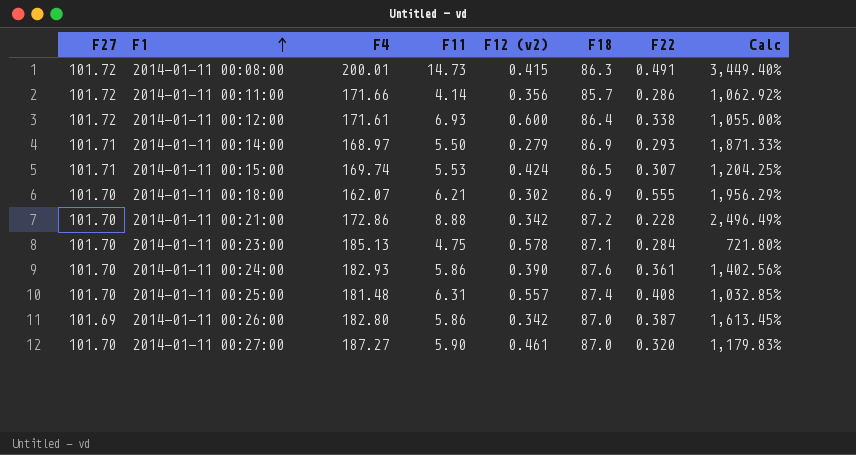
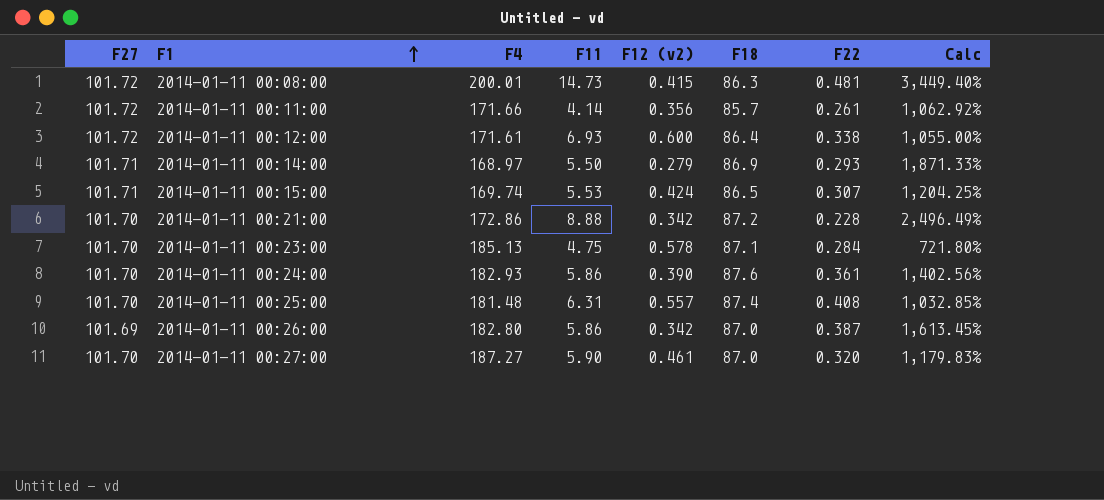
row 2014-01-11 00:18:00: 101.70 | 162.07 | 6.21 | 0.302 | 86.9 | 0.555 | 1,956.29% -> none
2014-01-11 00:08:00 | F22: 0.491 -> 0.481
2014-01-11 00:11:00 | F22: 0.286 -> 0.261

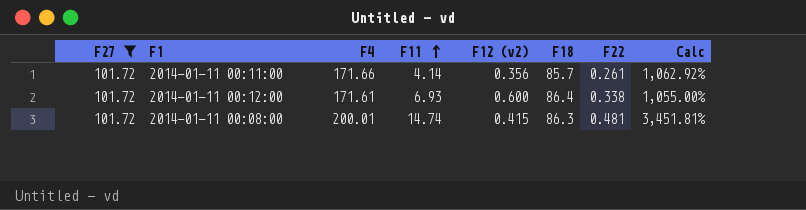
filter: none -> F27 = 101.72
row order: F1 ascending -> F11 ascending
2014-01-11 00:08:00 | F11: 14.73 -> 14.74
2014-01-11 00:08:00 | Calc: 3,449.40% -> 3,451.81%

